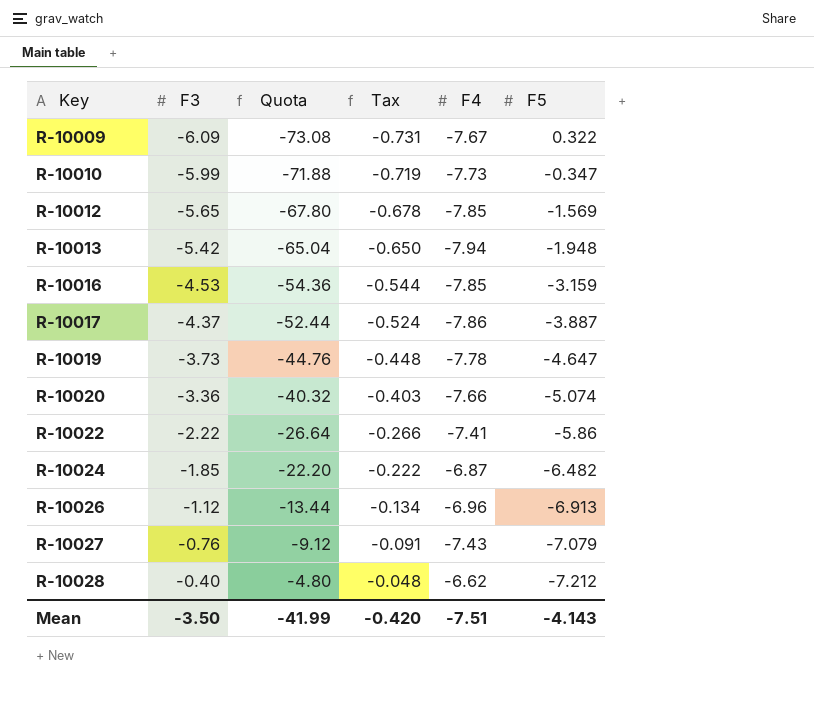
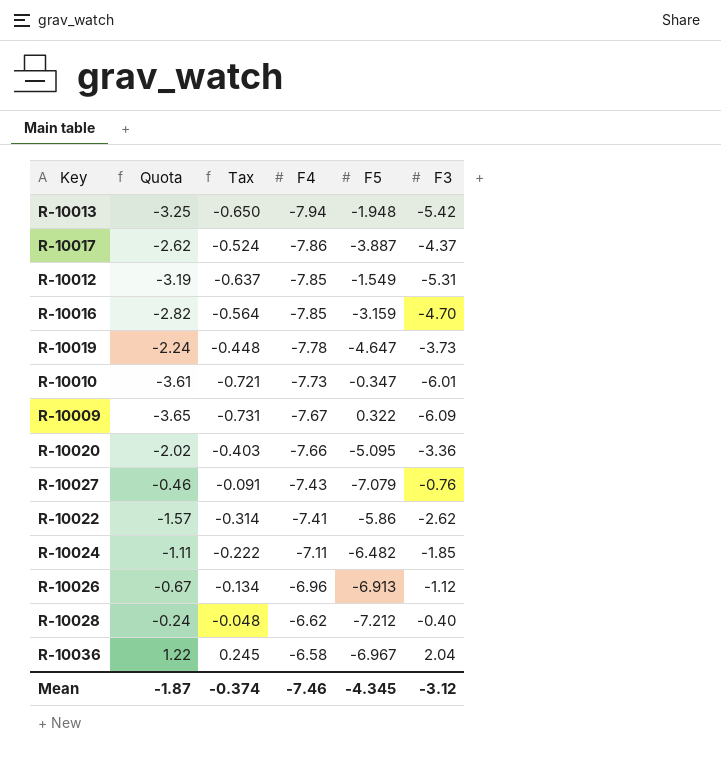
row order: Key ascending -> F4 ascending
column Quota | formula: [F3] * 12 -> [F3] * 0.6
column F3 | position: 2 -> 6
R-10012 | Tax: -0.678 -> -0.637
R-10012 | F5: -1.569 -> -1.549
R-10012 | F3: -5.65 -> -5.31
R-10016 | Tax: -0.544 -> -0.564
R-10016 | F3: -4.53 -> -4.70
R-10010 | Tax: -0.719 -> -0.721
R-10010 | F3: -5.99 -> -6.01
R-10020 | F5: -5.074 -> -5.095
R-10022 | Tax: -0.266 -> -0.314
R-10022 | F3: -2.22 -> -2.62
R-10024 | F4: -6.87 -> -7.11
row R-10036: none -> 1.22 | 0.245 | -6.58 | -6.967 | 2.04
Mean | Quota: -41.99 -> -1.87
Mean | Tax: -0.420 -> -0.374
Mean | F4: -7.51 -> -7.46
Mean | F5: -4.143 -> -4.345
Mean | F3: -3.50 -> -3.12

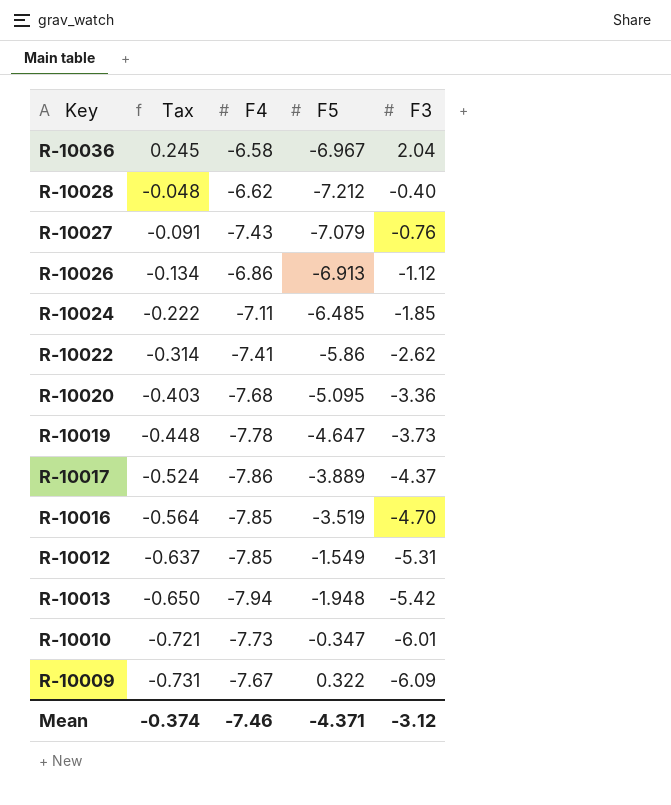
row order: F4 ascending -> Tax descending
column Quota | formula: [F3] * 0.6 -> none
R-10026 | F4: -6.96 -> -6.86
R-10024 | F5: -6.482 -> -6.485
R-10020 | F4: -7.66 -> -7.68
R-10017 | F5: -3.887 -> -3.889
R-10016 | F5: -3.159 -> -3.519
Mean | F5: -4.345 -> -4.371

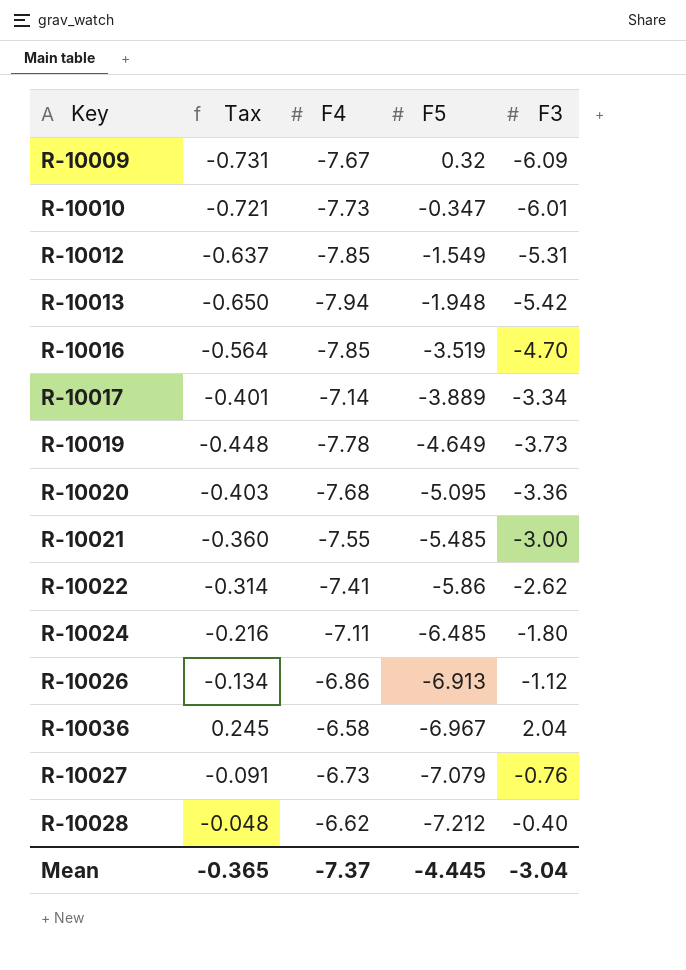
row order: Tax descending -> F5 descending
R-10009 | F5: 0.322 -> 0.32
R-10017 | Tax: -0.524 -> -0.401
R-10017 | F4: -7.86 -> -7.14
R-10017 | F3: -4.37 -> -3.34
R-10019 | F5: -4.647 -> -4.649
row R-10021: none -> -0.360 | -7.55 | -5.485 | -3.00
R-10024 | Tax: -0.222 -> -0.216
R-10024 | F3: -1.85 -> -1.80
R-10027 | F4: -7.43 -> -6.73
Mean | Tax: -0.374 -> -0.365
Mean | F4: -7.46 -> -7.37
Mean | F5: -4.371 -> -4.445
Mean | F3: -3.12 -> -3.04

